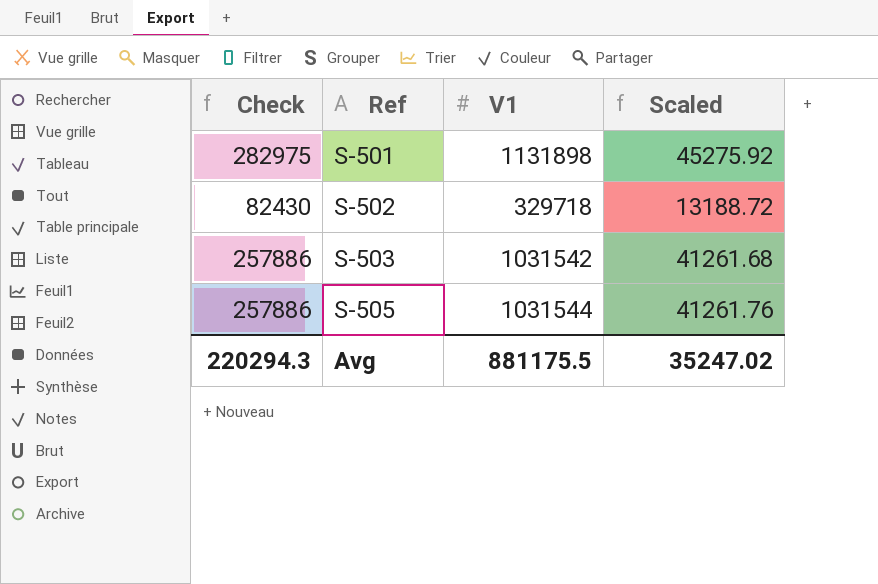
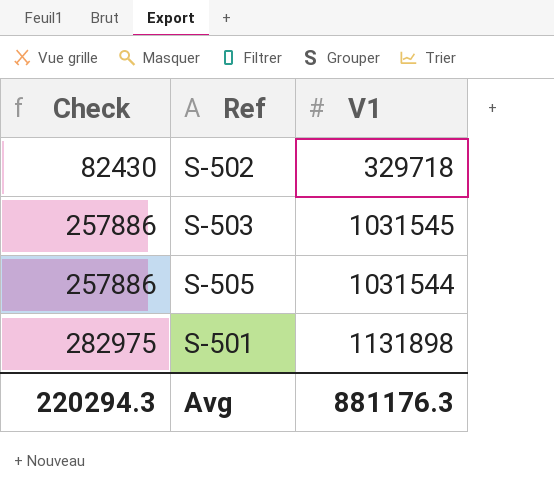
row order: Ref ascending -> Check ascending
column Scaled | formula: [V1] * 0.04 -> none
S-503 | V1: 1031542 -> 1031545
Avg | V1: 881175.5 -> 881176.3

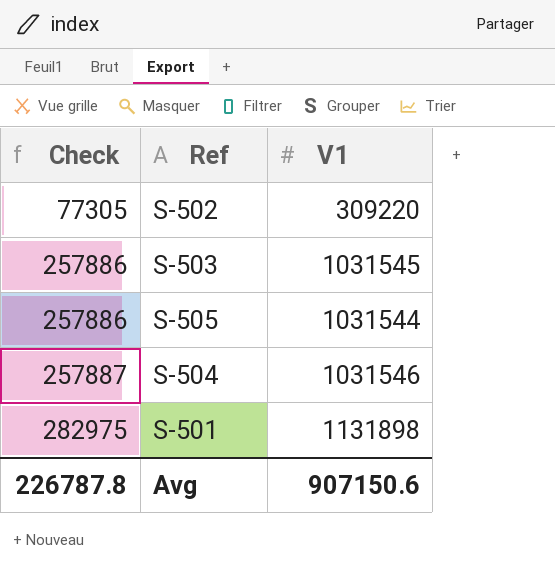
S-502 | Check: 82430 -> 77305
S-502 | V1: 329718 -> 309220
row S-504: none -> 257887 | 1031546
Avg | Check: 220294.3 -> 226787.8
Avg | V1: 881176.3 -> 907150.6

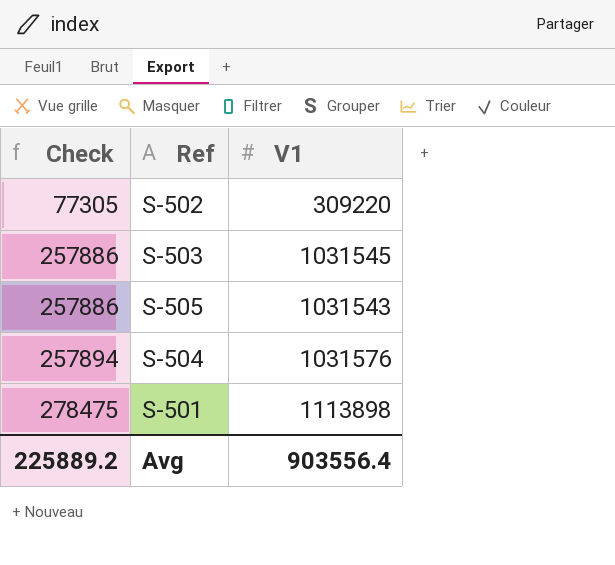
S-505 | V1: 1031544 -> 1031543
S-504 | Check: 257887 -> 257894
S-504 | V1: 1031546 -> 1031576
S-501 | Check: 282975 -> 278475
S-501 | V1: 1131898 -> 1113898
Avg | Check: 226787.8 -> 225889.2
Avg | V1: 907150.6 -> 903556.4

